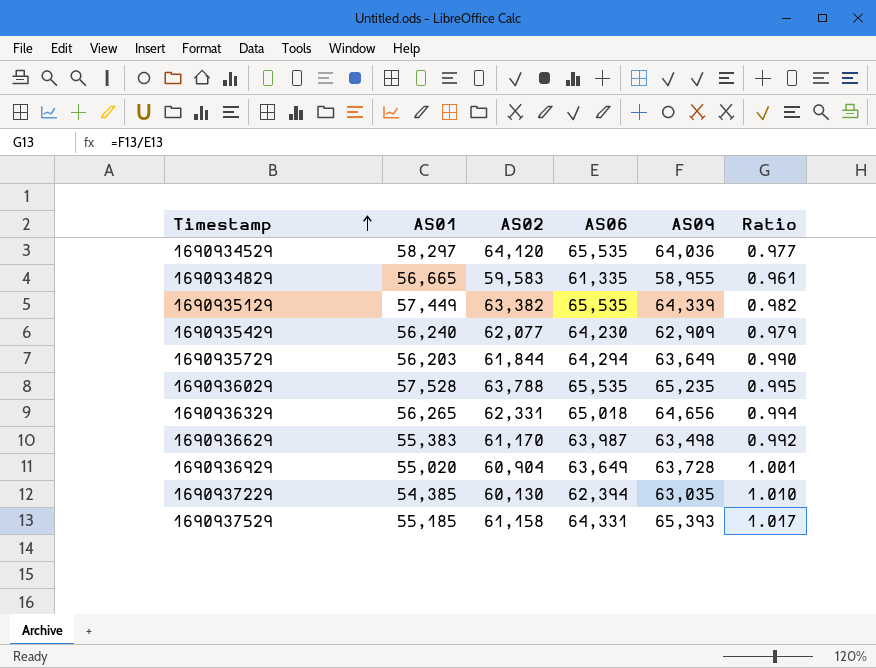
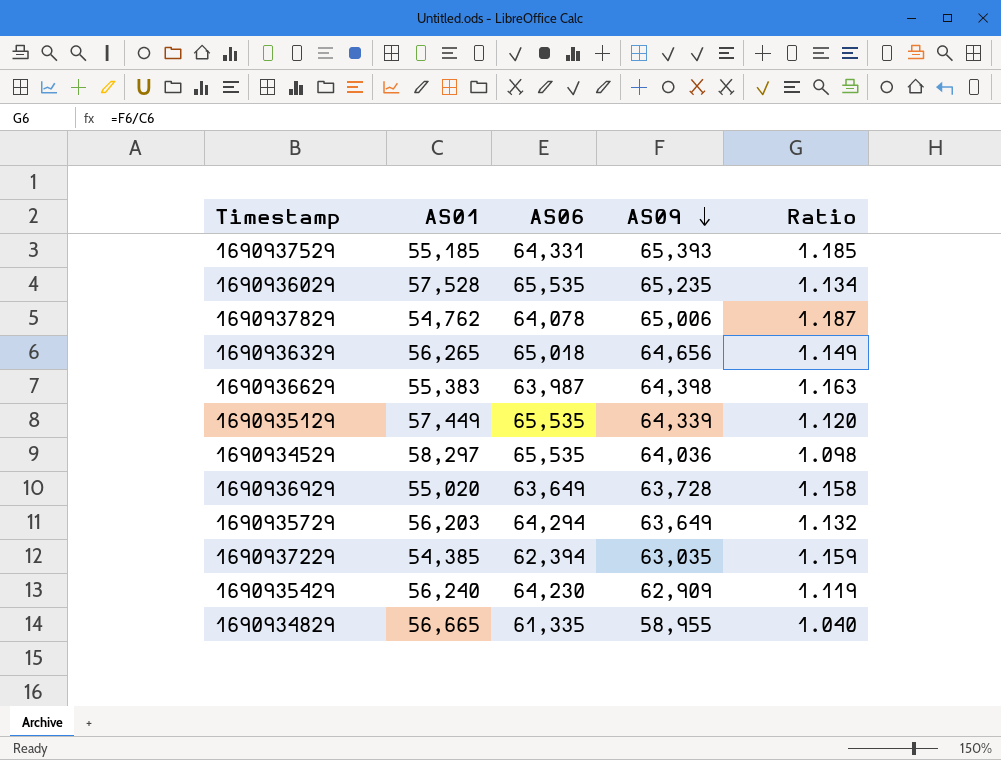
row order: Timestamp ascending -> AS09 descending
column AS02 | position: 3 -> none
column Ratio | formula: [AS09] / [AS06] -> [AS09] / [AS01]
row 1690937829: none -> 54,762 | 64,078 | 65,006 | 1.187
1690936629 | AS09: 63,498 -> 64,398

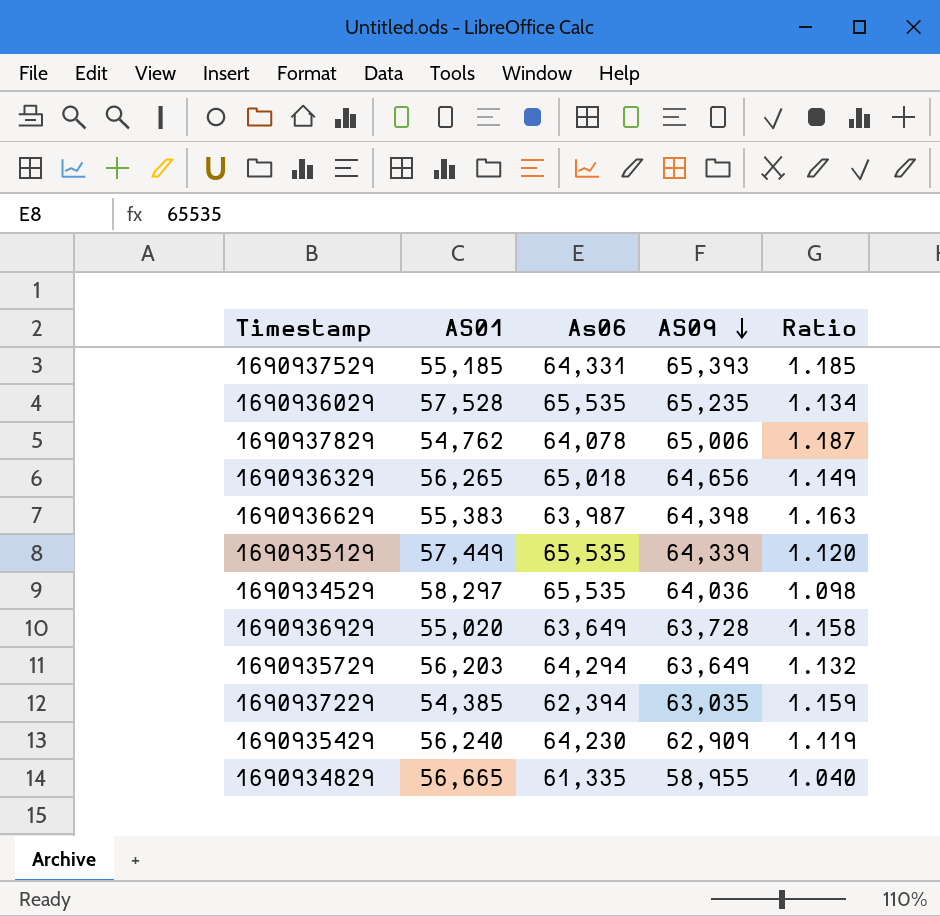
column name: AS06 -> As06

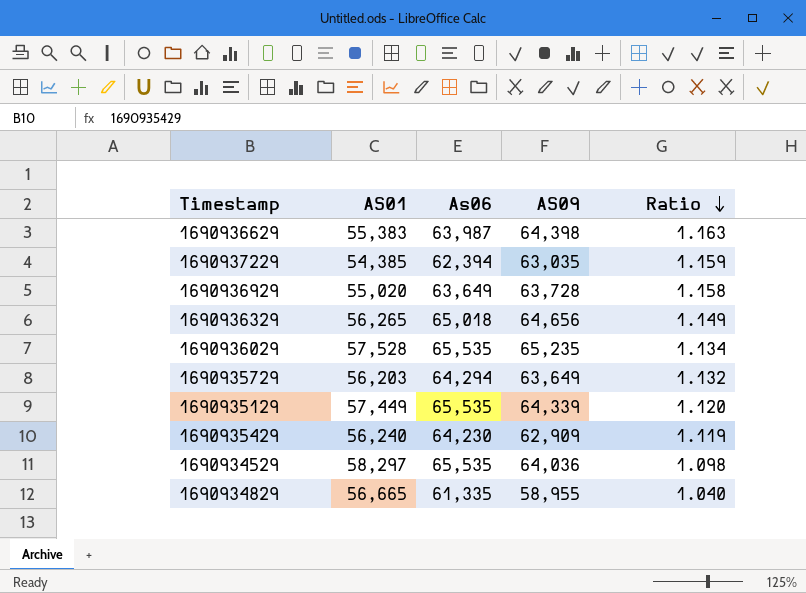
row order: AS09 descending -> Ratio descending
row 1690937529: 55,185 | 64,331 | 65,393 | 1.185 -> none
row 1690937829: 54,762 | 64,078 | 65,006 | 1.187 -> none

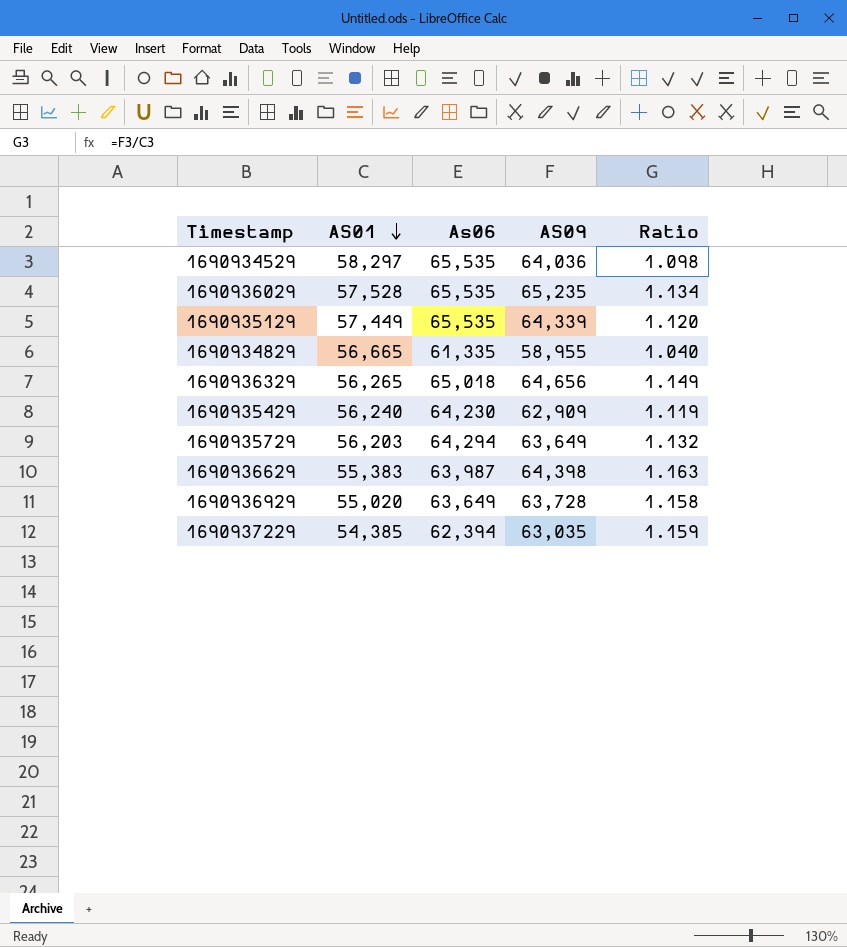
row order: Ratio descending -> AS01 descending

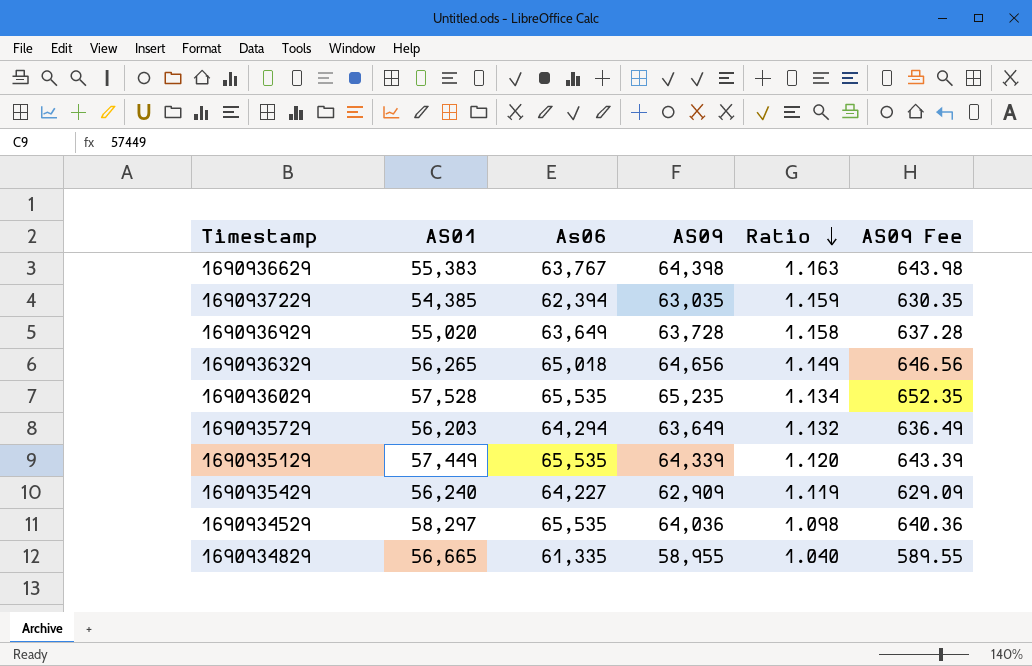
row order: AS01 descending -> Ratio descending
column AS09 Fee | formula: none -> [AS09] * 0.01
1690936629 | As06: 63,987 -> 63,767
1690935429 | As06: 64,230 -> 64,227

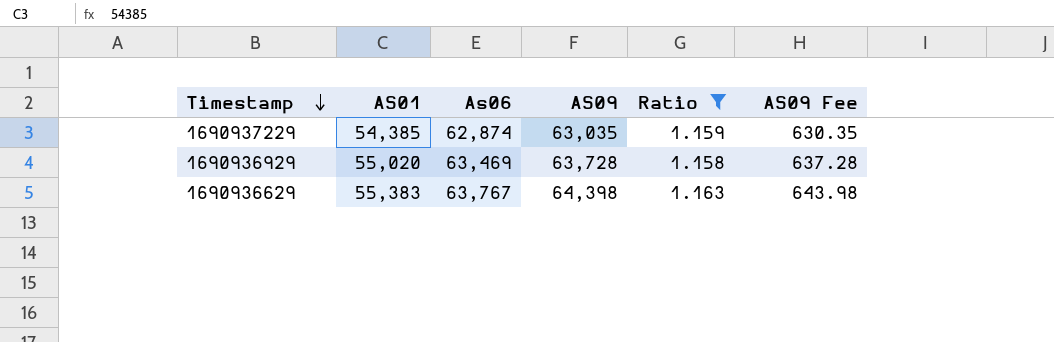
filter: none -> Ratio >= 1.158
row order: Ratio descending -> Timestamp descending
1690937229 | As06: 62,394 -> 62,874
1690936929 | As06: 63,649 -> 63,469

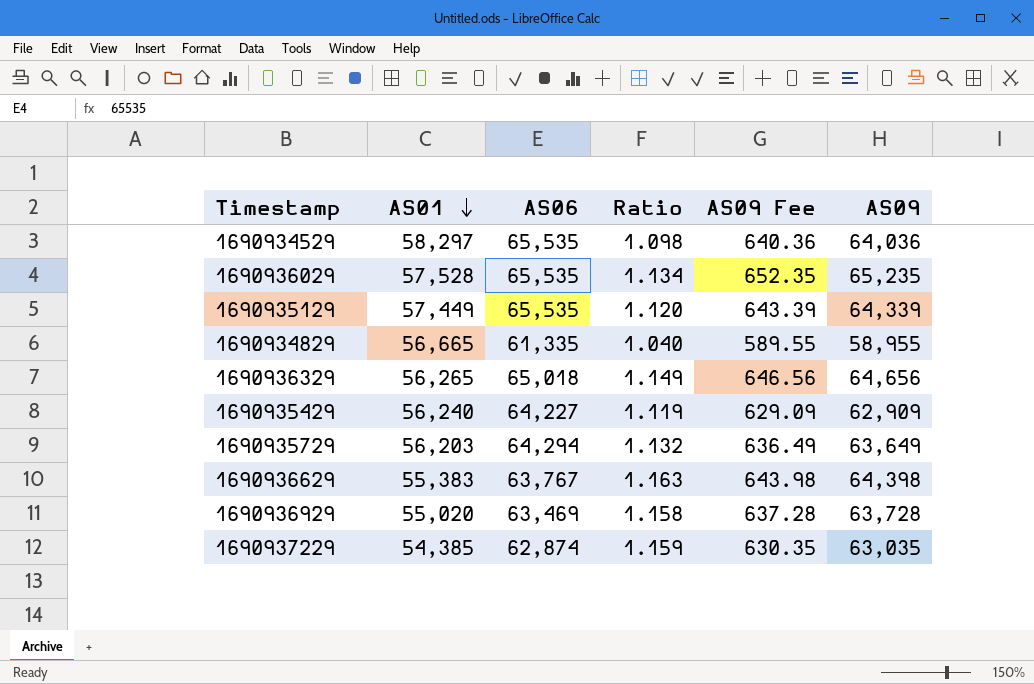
filter: Ratio >= 1.158 -> none
row order: Timestamp descending -> AS01 descending
column name: As06 -> AS06
column AS09 | position: 4 -> 6

